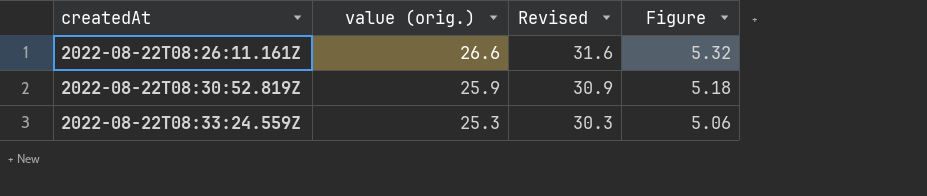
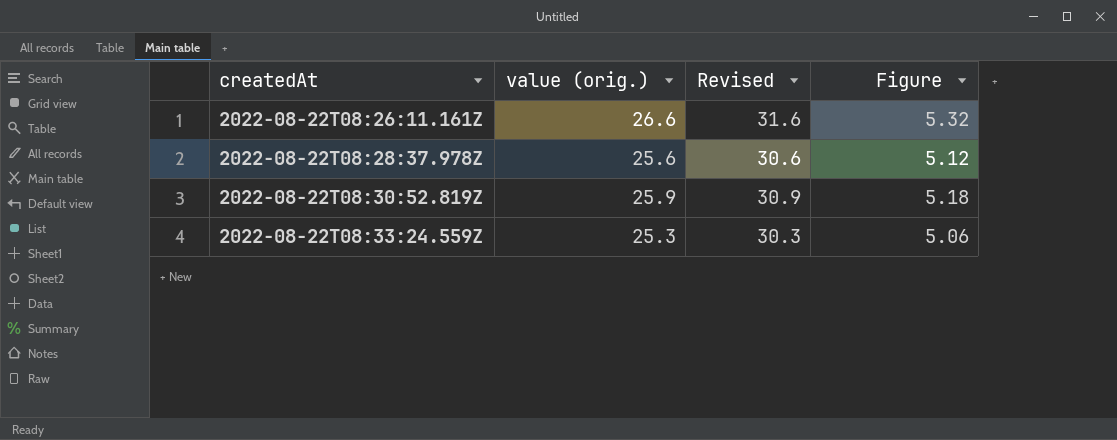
row 2022-08-22T08:28:37.978Z: none -> 25.6 | 30.6 | 5.12

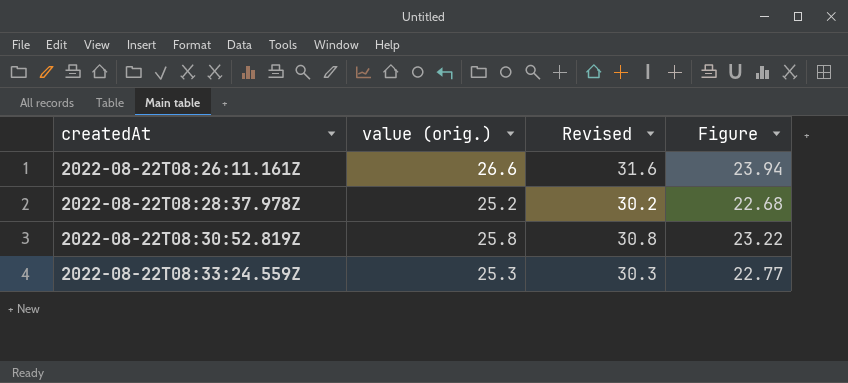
column Figure | formula: [value (orig.)] * 0.2 -> [value (orig.)] * 0.9
2022-08-22T08:28:37.978Z | value (orig.): 25.6 -> 25.2
2022-08-22T08:28:37.978Z | Revised: 30.6 -> 30.2
2022-08-22T08:30:52.819Z | value (orig.): 25.9 -> 25.8
2022-08-22T08:30:52.819Z | Revised: 30.9 -> 30.8

